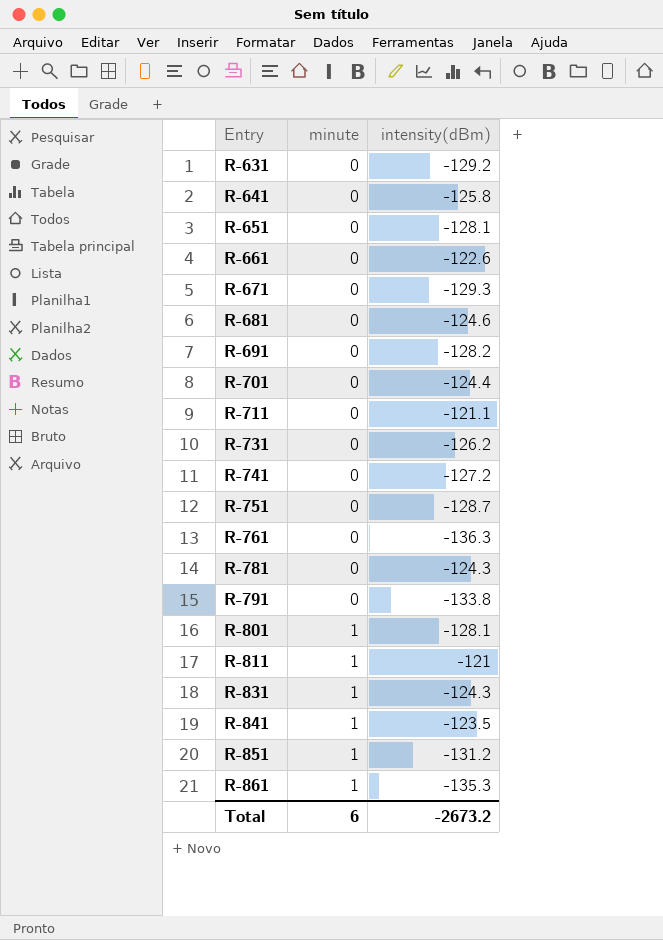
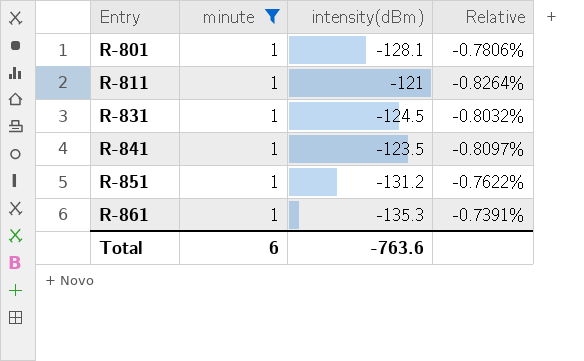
filter: none -> minute = 1
column Relative | formula: none -> [minute] / [intensity(dBm)]
R-831 | intensity(dBm): -124.3 -> -124.5
Total | intensity(dBm): -2673.2 -> -763.6

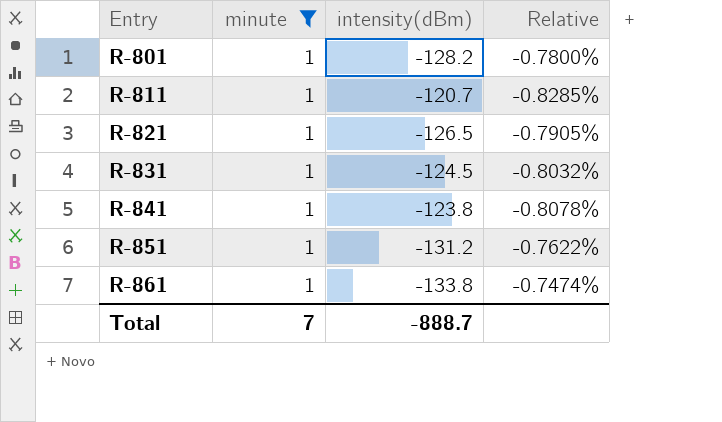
R-801 | intensity(dBm): -128.1 -> -128.2
R-801 | Relative: -0.7806% -> -0.7800%
R-811 | intensity(dBm): -121 -> -120.7
R-811 | Relative: -0.8264% -> -0.8285%
row R-821: none -> 1 | -126.5 | -0.7905%
R-841 | intensity(dBm): -123.5 -> -123.8
R-841 | Relative: -0.8097% -> -0.8078%
R-861 | intensity(dBm): -135.3 -> -133.8
R-861 | Relative: -0.7391% -> -0.7474%
Total | minute: 6 -> 7
Total | intensity(dBm): -763.6 -> -888.7

